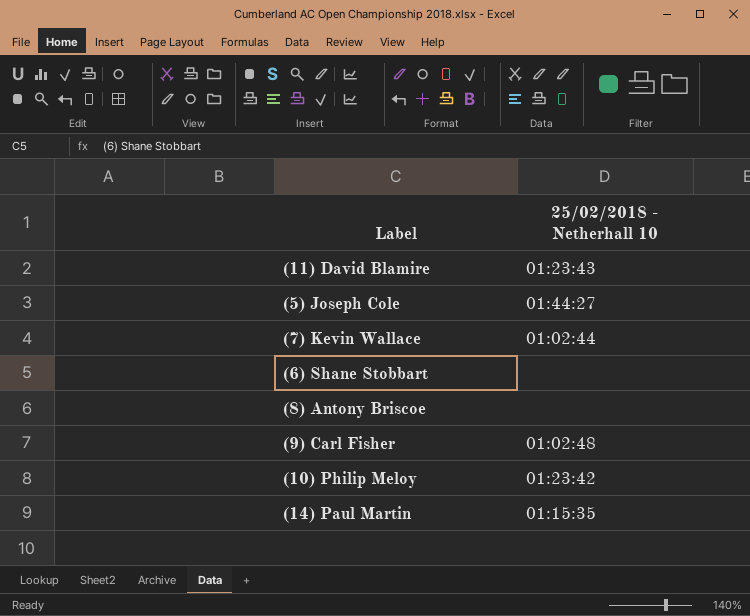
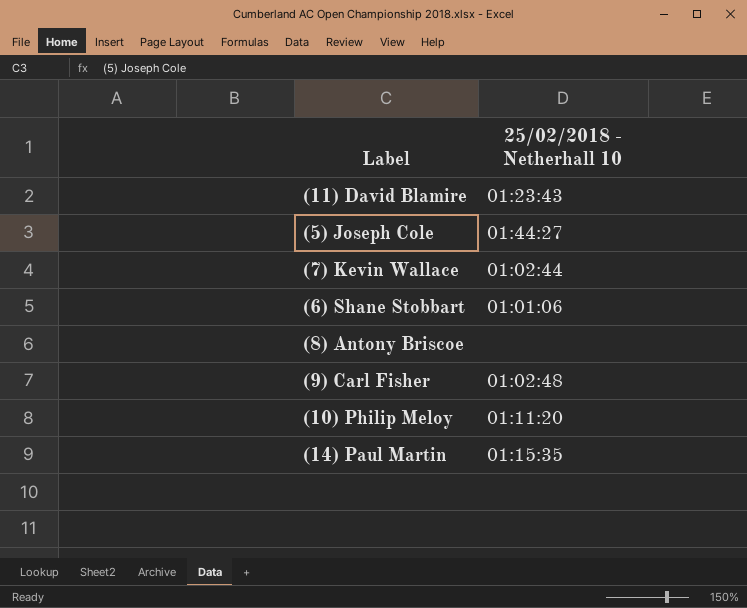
(6) Shane Stobbart | 25/02/2018 - Netherhall 10: none -> 01:01:06
(10) Philip Meloy | 25/02/2018 - Netherhall 10: 01:23:42 -> 01:11:20

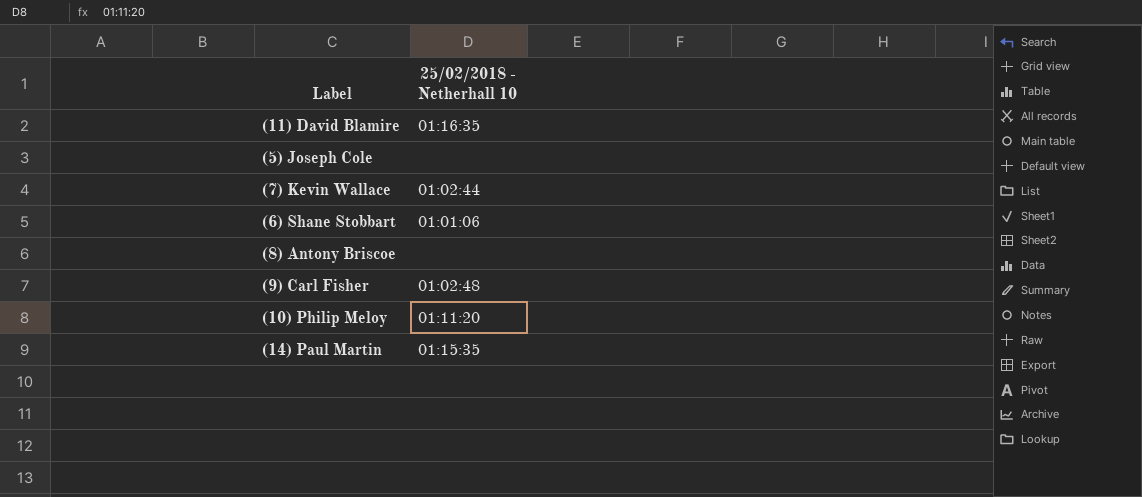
(11) David Blamire | 25/02/2018 - Netherhall 10: 01:23:43 -> 01:16:35
(5) Joseph Cole | 25/02/2018 - Netherhall 10: 01:44:27 -> none

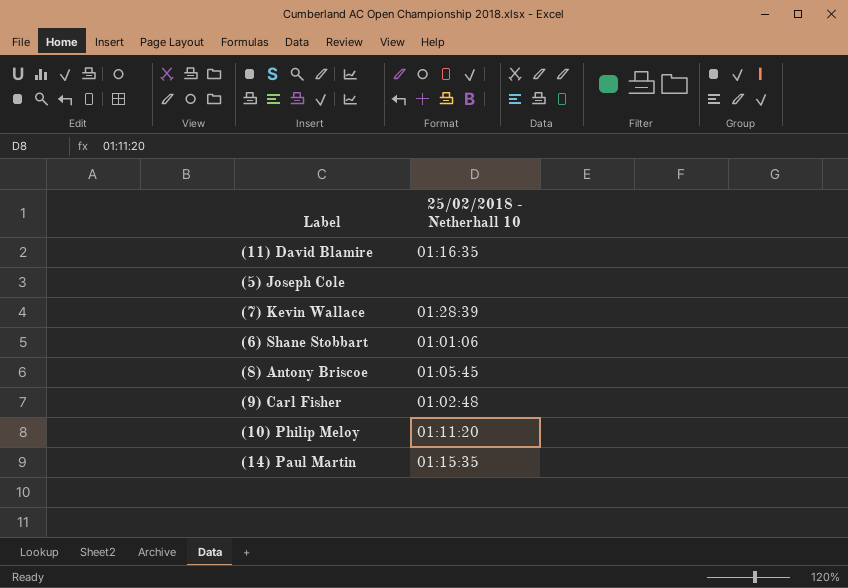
(7) Kevin Wallace | 25/02/2018 - Netherhall 10: 01:02:44 -> 01:28:39
(8) Antony Briscoe | 25/02/2018 - Netherhall 10: none -> 01:05:45

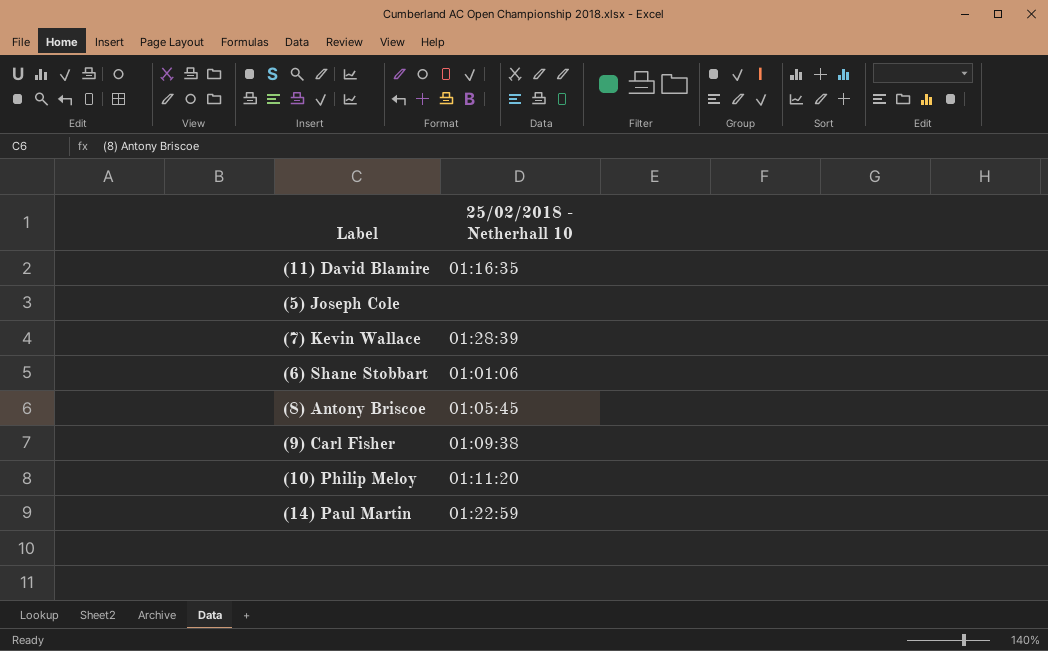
(9) Carl Fisher | 25/02/2018 - Netherhall 10: 01:02:48 -> 01:09:38
(14) Paul Martin | 25/02/2018 - Netherhall 10: 01:15:35 -> 01:22:59

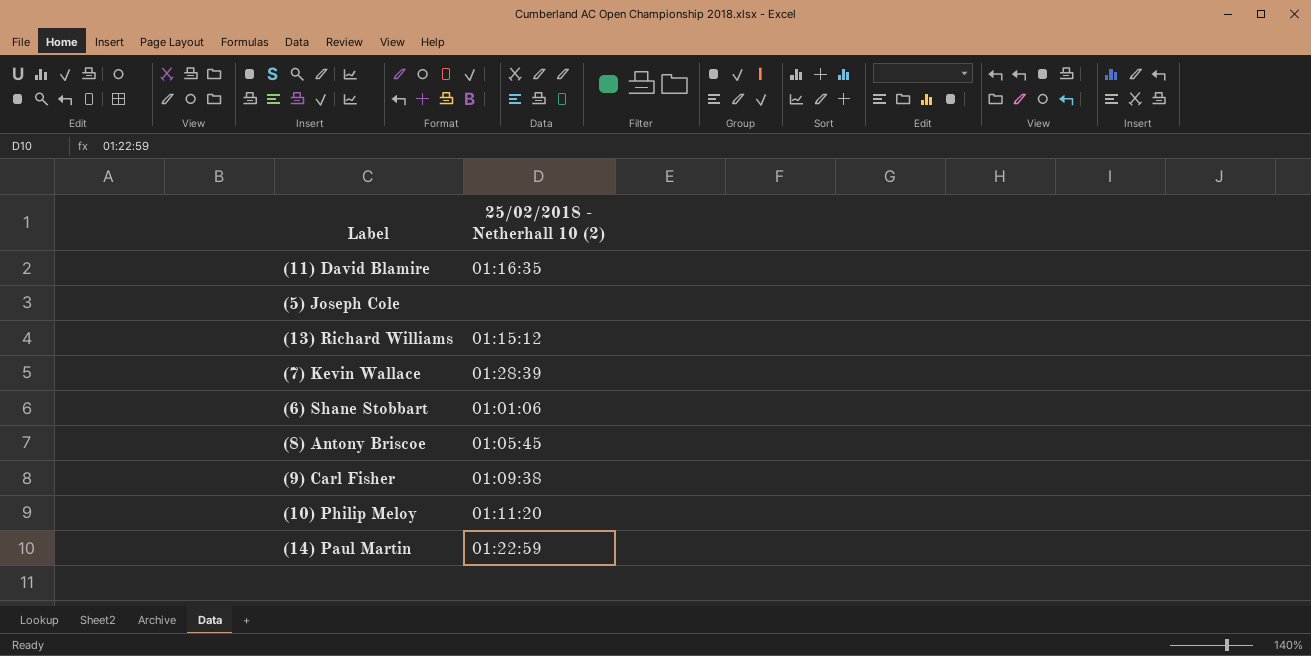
column name: 25/02/2018 - Netherhall 10 -> 25/02/2018 - Netherhall 10 (2)
row (13) Richard Williams: none -> 01:15:12

